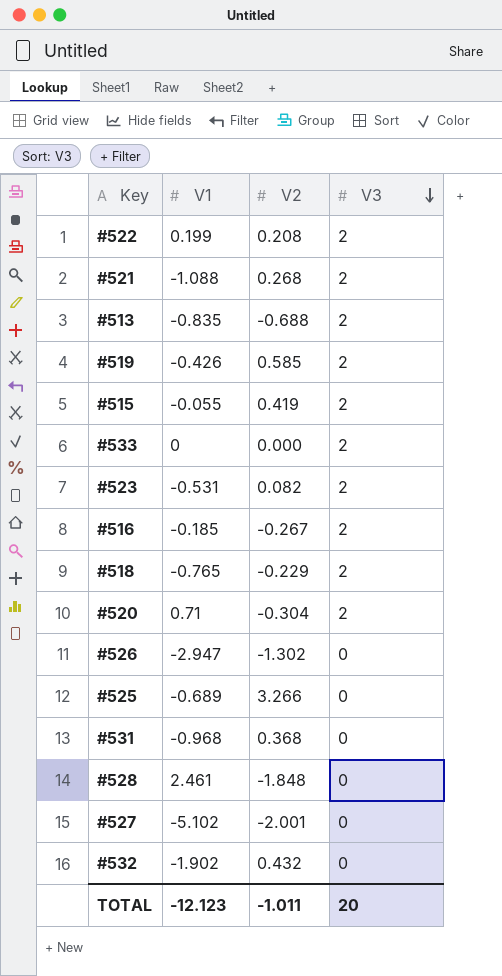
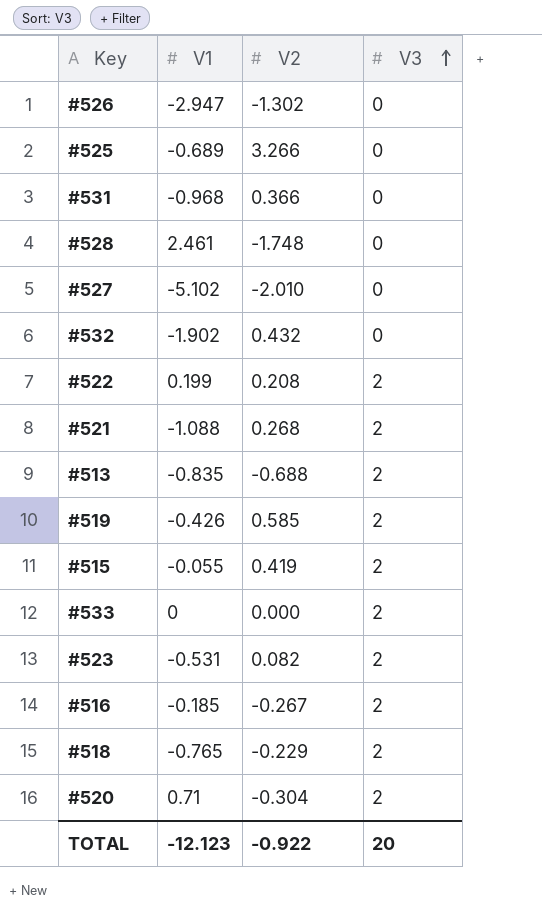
row order: V3 descending -> V3 ascending
#531 | V2: 0.368 -> 0.366
#528 | V2: -1.848 -> -1.748
#527 | V2: -2.001 -> -2.010
TOTAL | V2: -1.011 -> -0.922

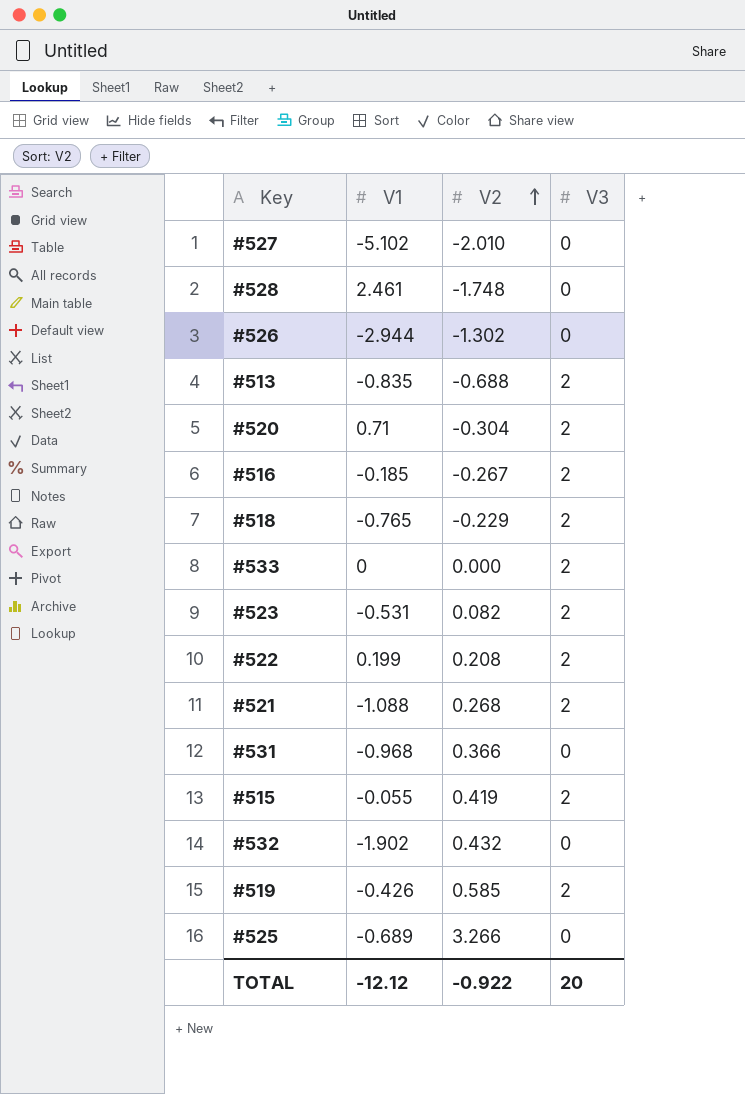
row order: V3 ascending -> V2 ascending
#526 | V1: -2.947 -> -2.944
TOTAL | V1: -12.123 -> -12.12

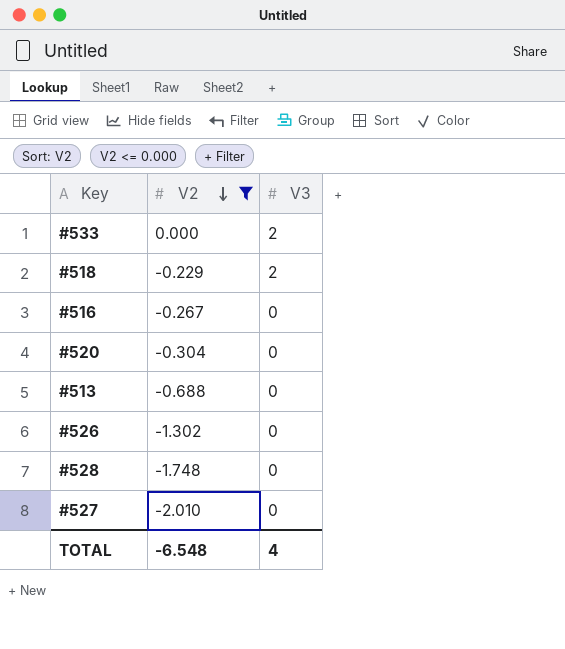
filter: none -> V2 <= 0.000
row order: V2 ascending -> V2 descending
column V1 | position: 2 -> none
#516 | V3: 2 -> 0
#520 | V3: 2 -> 0
#513 | V3: 2 -> 0
TOTAL | V2: -0.922 -> -6.548
TOTAL | V3: 20 -> 4

